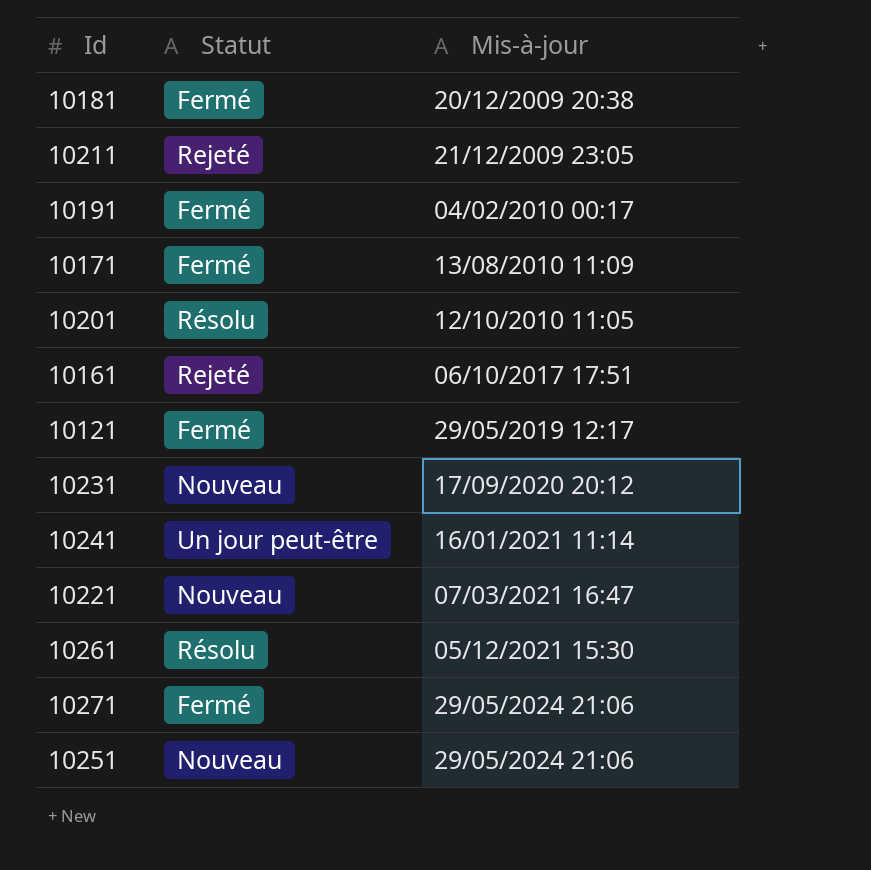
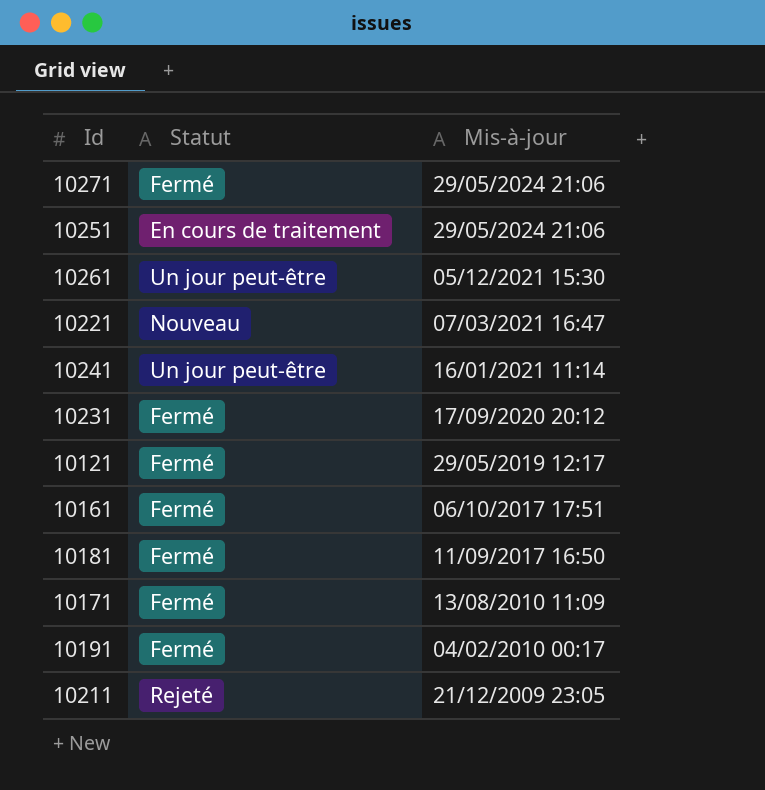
row order: Mis-à-jour ascending -> Mis-à-jour descending
row 10201: Résolu | 12/10/2010 11:05 -> none
10251 | Statut: Nouveau -> En cours de traitement
10261 | Statut: Résolu -> Un jour peut-être
10231 | Statut: Nouveau -> Fermé
10161 | Statut: Rejeté -> Fermé
10181 | Mis-à-jour: 20/12/2009 20:38 -> 11/09/2017 16:50

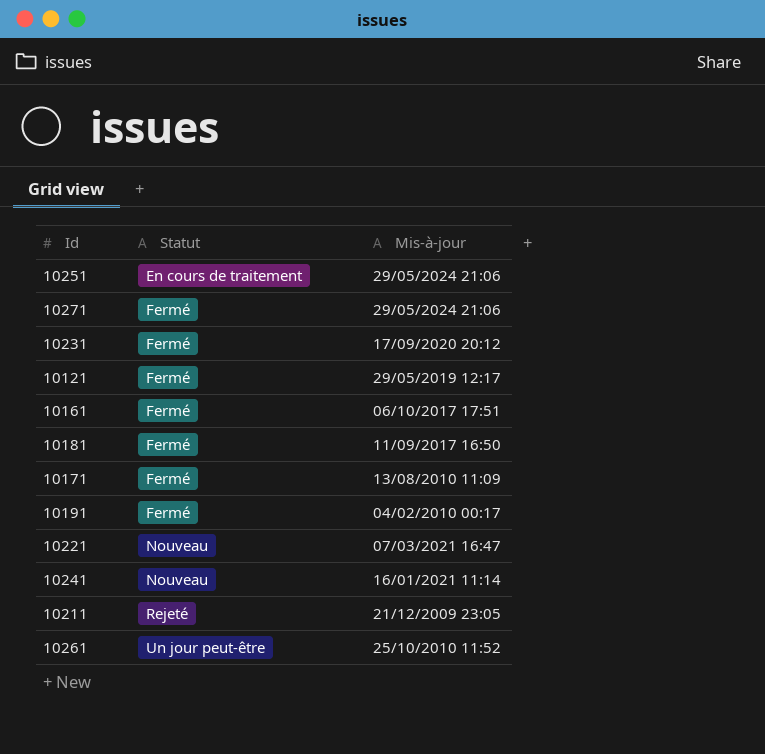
row order: Mis-à-jour descending -> Statut ascending
10241 | Statut: Un jour peut-être -> Nouveau
10261 | Mis-à-jour: 05/12/2021 15:30 -> 25/10/2010 11:52

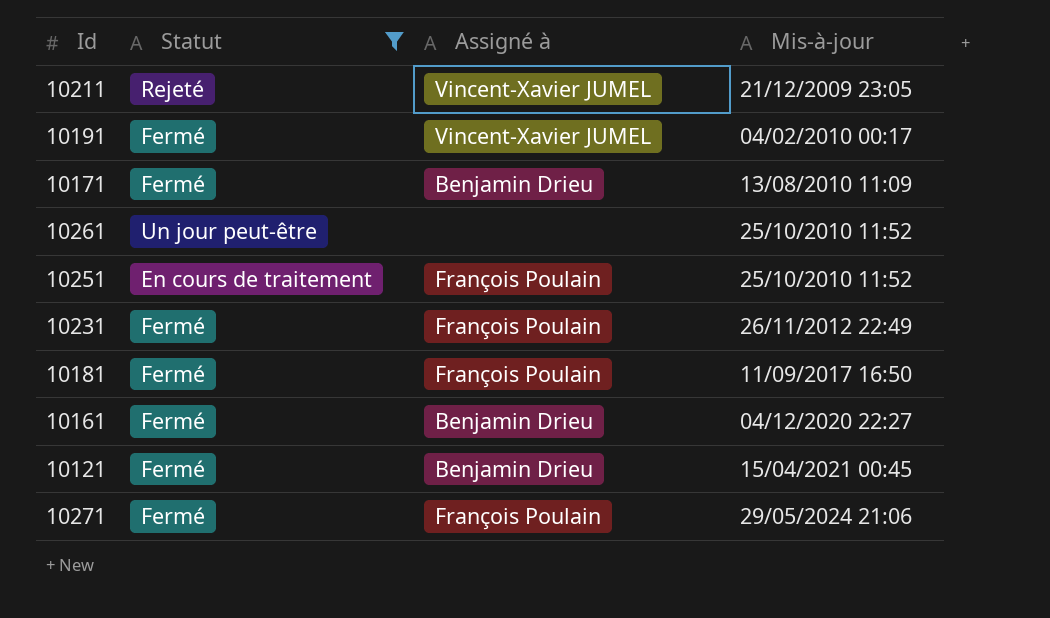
filter: none -> Statut != Nouveau
row order: Statut ascending -> Mis-à-jour ascending
column Assigné à | position: none -> 3
10251 | Mis-à-jour: 29/05/2024 21:06 -> 25/10/2010 11:52
10231 | Mis-à-jour: 17/09/2020 20:12 -> 26/11/2012 22:49
10161 | Mis-à-jour: 06/10/2017 17:51 -> 04/12/2020 22:27
10121 | Mis-à-jour: 29/05/2019 12:17 -> 15/04/2021 00:45

